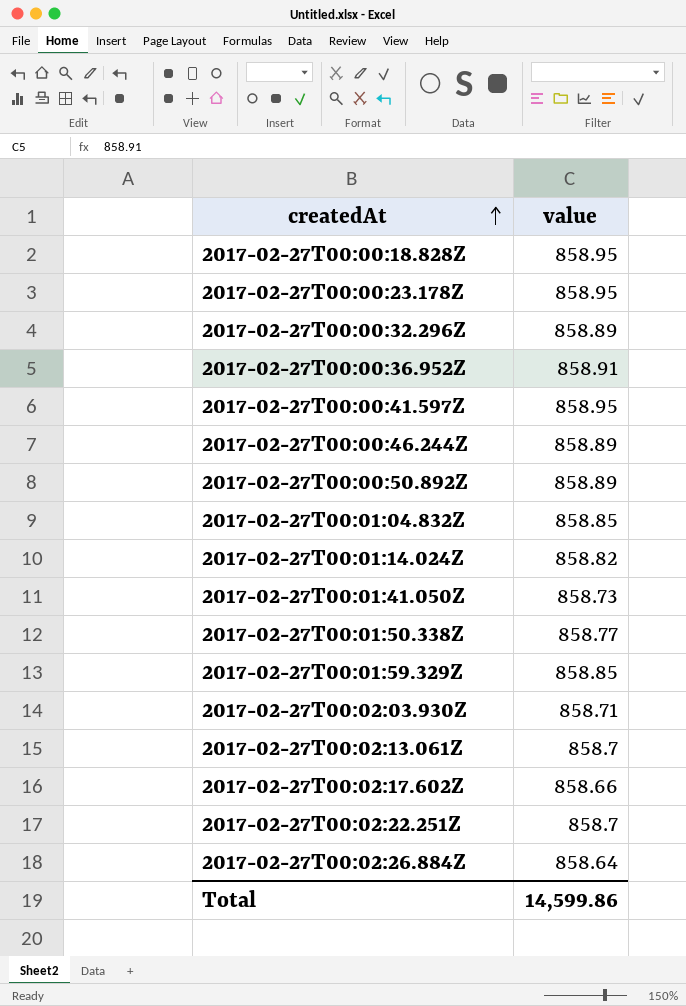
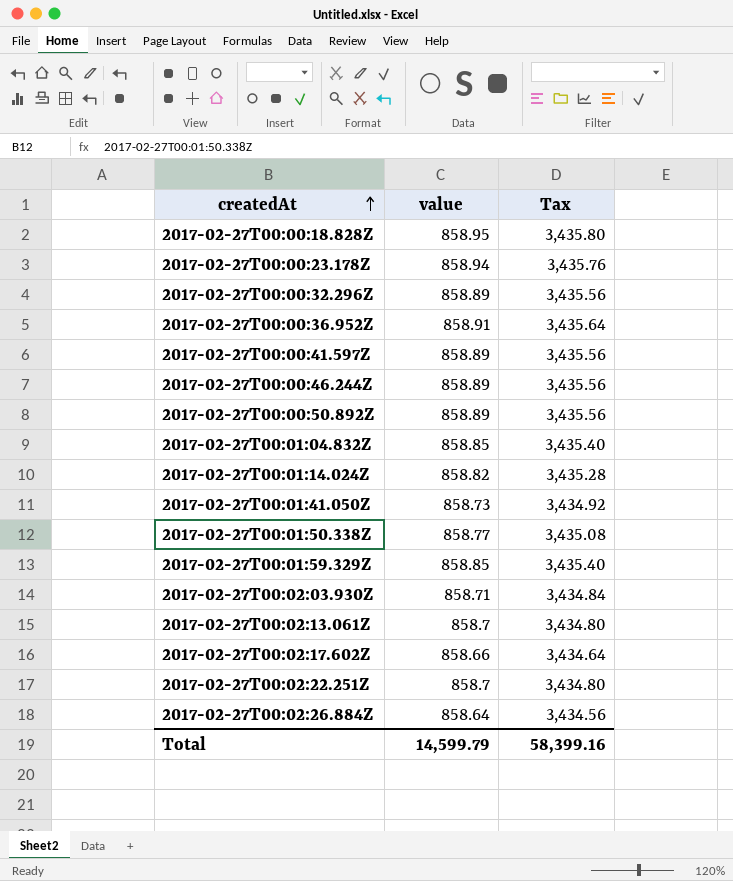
column Tax | formula: none -> [value] * 4
2017-02-27T00:00:23.178Z | value: 858.95 -> 858.94
2017-02-27T00:00:41.597Z | value: 858.95 -> 858.89
Total | value: 14,599.86 -> 14,599.79

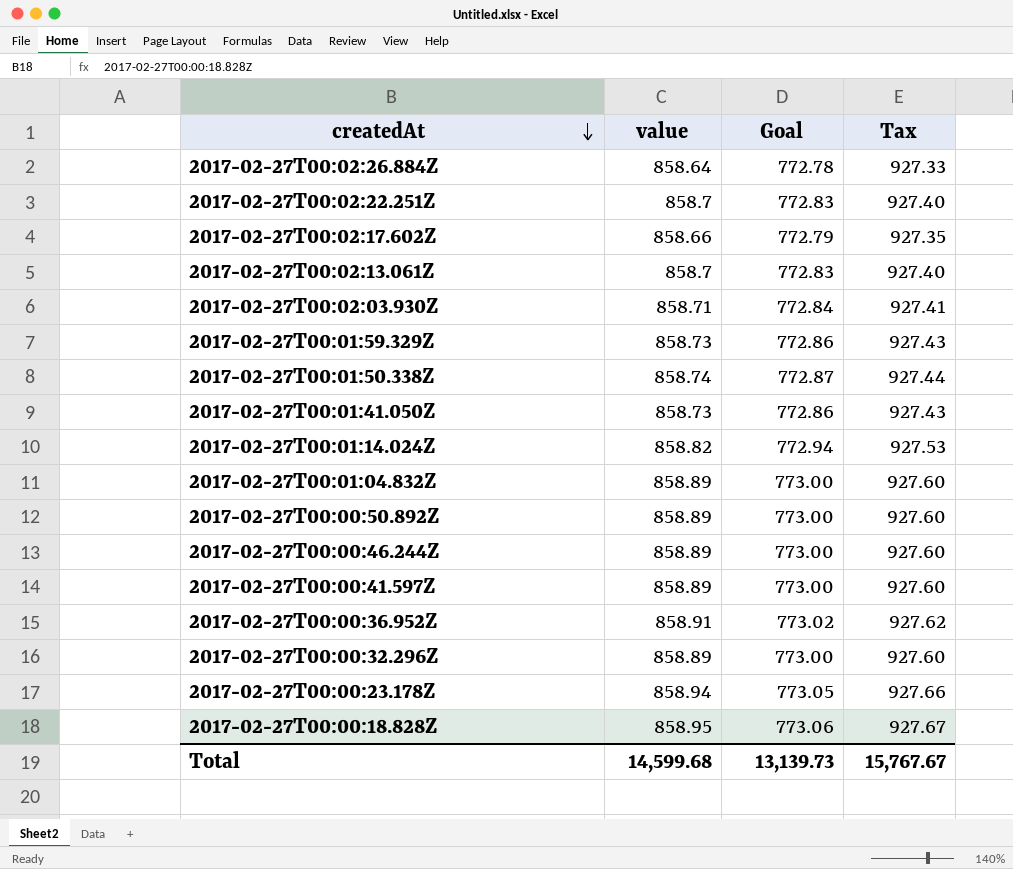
row order: createdAt ascending -> createdAt descending
column Goal | formula: none -> [value] * 0.9
column Tax | formula: [value] * 4 -> [value] * 1.08
2017-02-27T00:01:59.329Z | value: 858.85 -> 858.73
2017-02-27T00:01:50.338Z | value: 858.77 -> 858.74
2017-02-27T00:01:04.832Z | value: 858.85 -> 858.89
Total | value: 14,599.79 -> 14,599.68
Total | Tax: 58,399.16 -> 15,767.67

